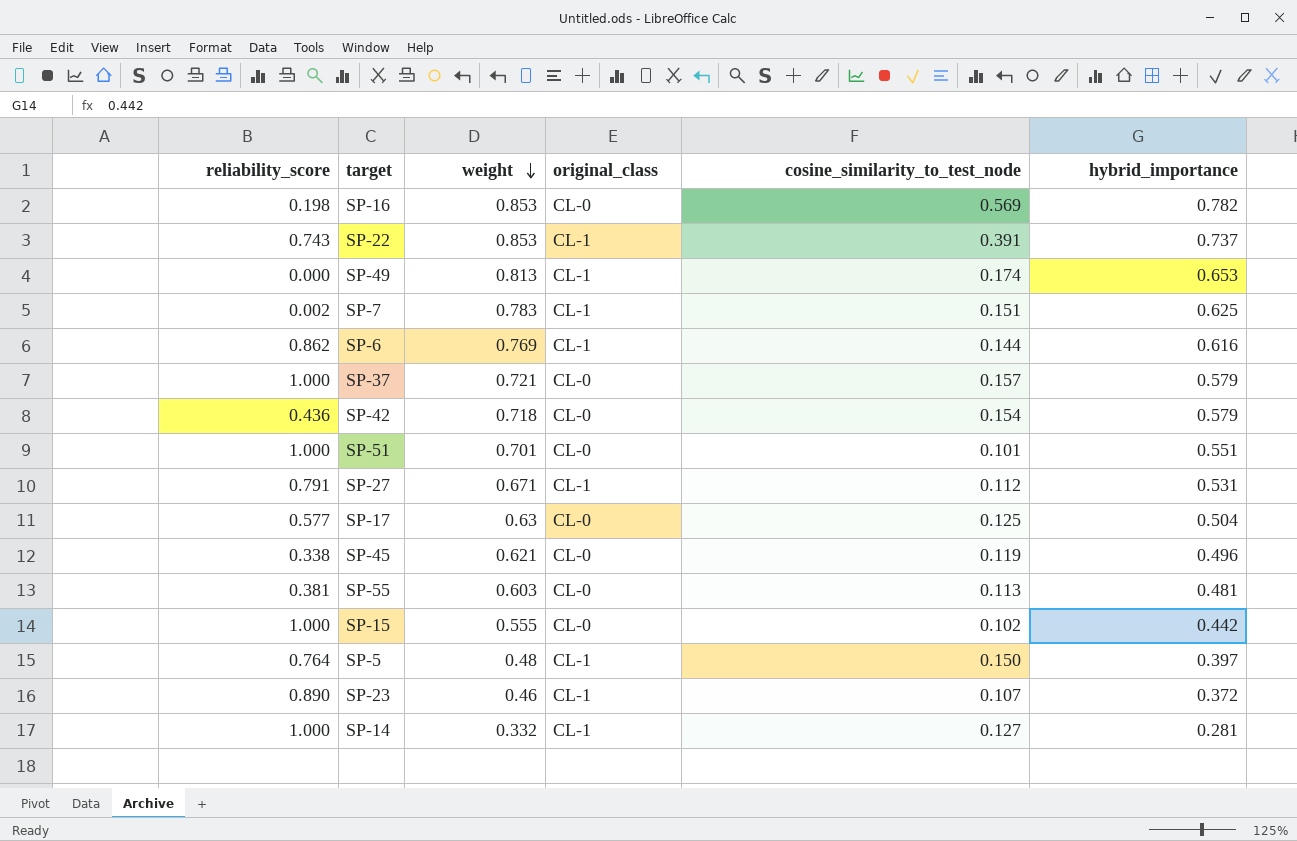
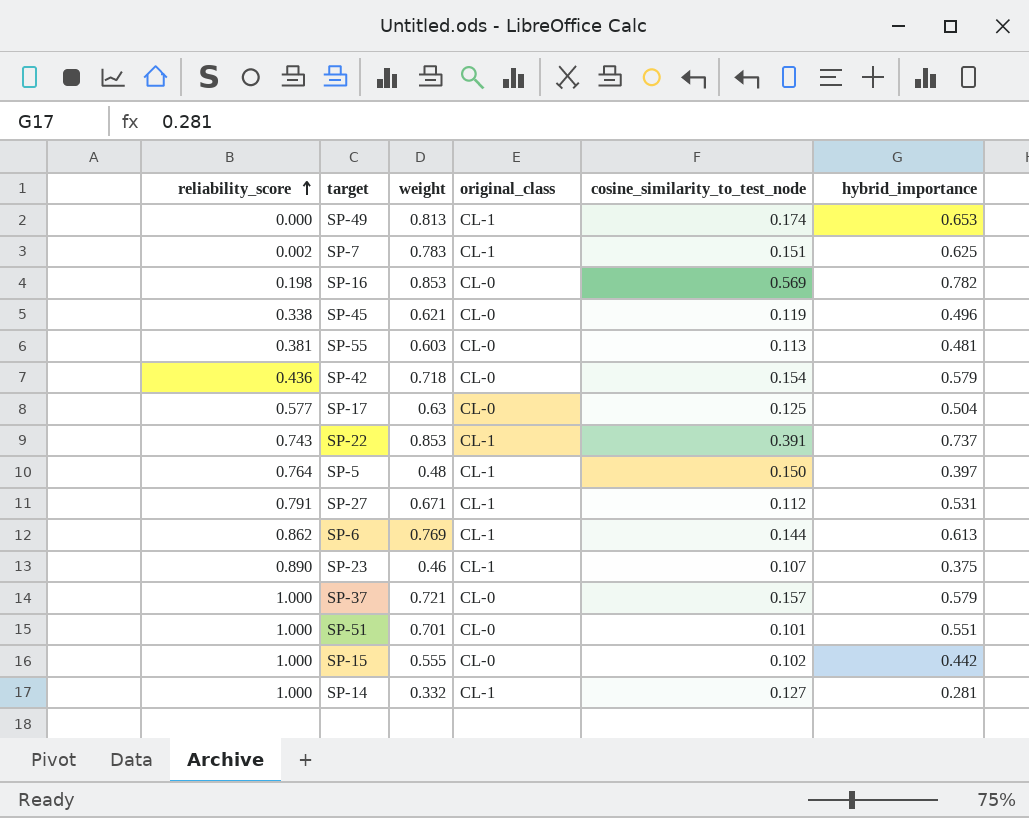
row order: weight descending -> reliability_score ascending
SP-6 | hybrid_importance: 0.616 -> 0.613
SP-23 | hybrid_importance: 0.372 -> 0.375

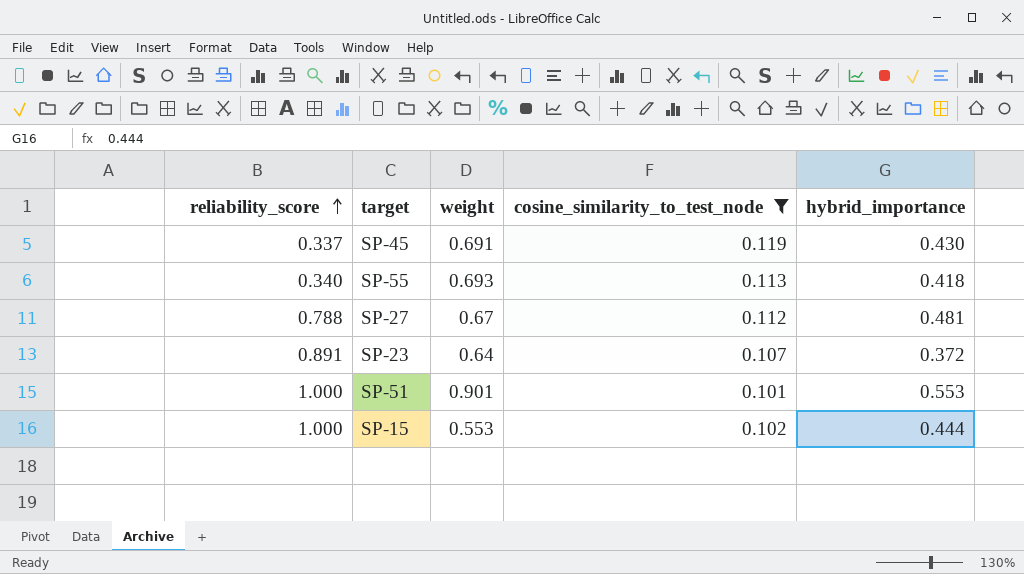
filter: none -> cosine_similarity_to_test_node <= 0.119
column original_class | position: 4 -> none
SP-45 | reliability_score: 0.338 -> 0.337
SP-45 | weight: 0.621 -> 0.691
SP-45 | hybrid_importance: 0.496 -> 0.430
SP-55 | reliability_score: 0.381 -> 0.340
SP-55 | weight: 0.603 -> 0.693
SP-55 | hybrid_importance: 0.481 -> 0.418
SP-27 | reliability_score: 0.791 -> 0.788
SP-27 | weight: 0.671 -> 0.67
SP-27 | hybrid_importance: 0.531 -> 0.481
SP-23 | reliability_score: 0.890 -> 0.891
SP-23 | weight: 0.46 -> 0.64
SP-23 | hybrid_importance: 0.375 -> 0.372
SP-51 | weight: 0.701 -> 0.901
SP-51 | hybrid_importance: 0.551 -> 0.553
SP-15 | weight: 0.555 -> 0.553
SP-15 | hybrid_importance: 0.442 -> 0.444

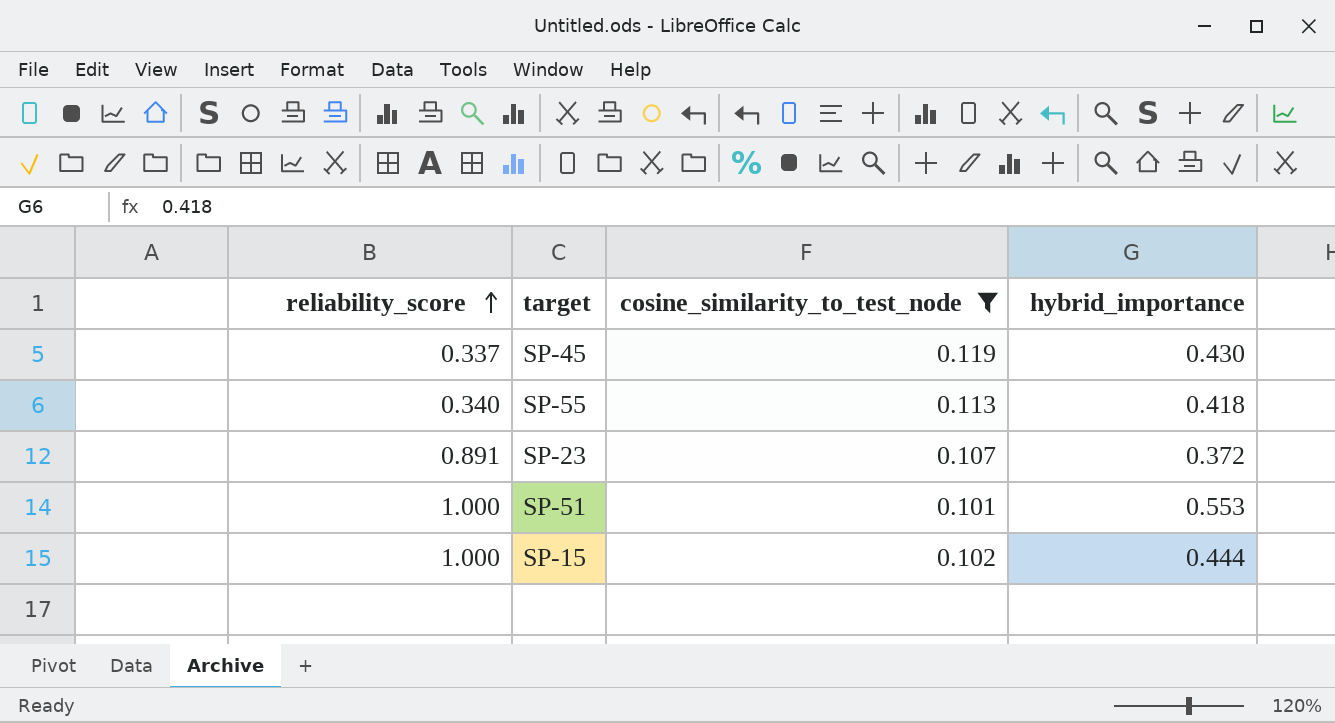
column weight | position: 3 -> none
row SP-27: 0.788 | 0.67 | 0.112 | 0.481 -> none

